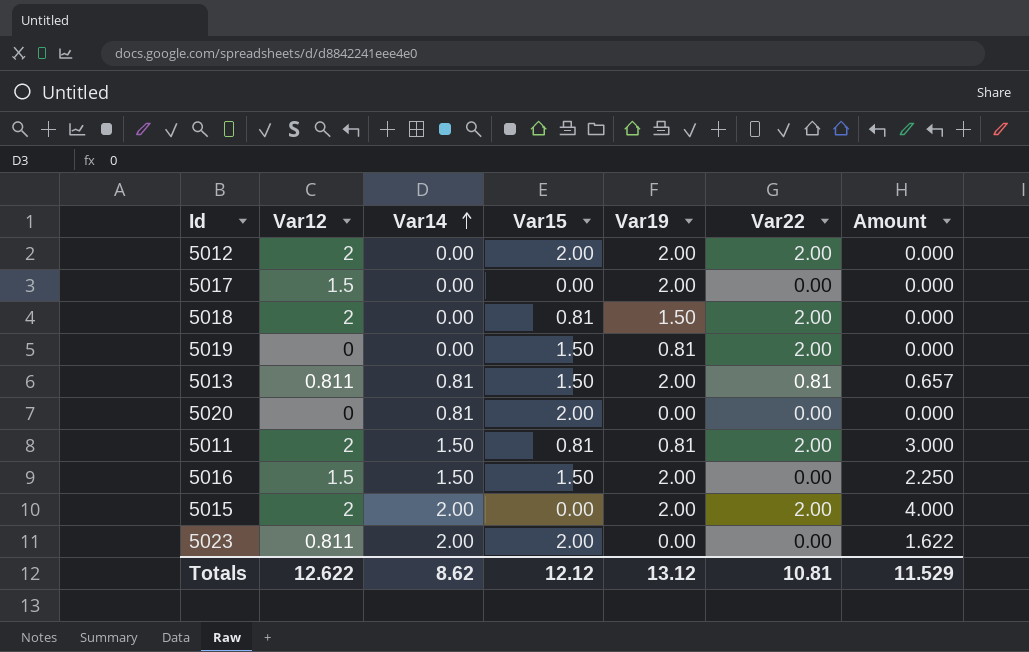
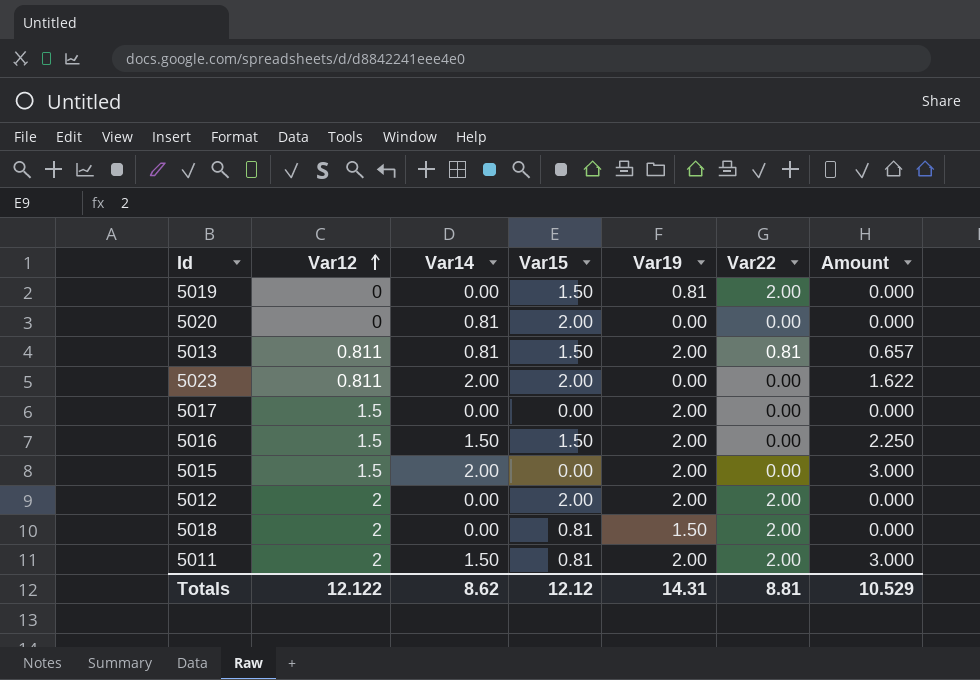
row order: Var14 ascending -> Var12 ascending
5015 | Var12: 2 -> 1.5
5015 | Var22: 2.00 -> 0.00
5015 | Amount: 4.000 -> 3.000
5011 | Var19: 0.81 -> 2.00
Totals | Var12: 12.622 -> 12.122
Totals | Var19: 13.12 -> 14.31
Totals | Var22: 10.81 -> 8.81
Totals | Amount: 11.529 -> 10.529

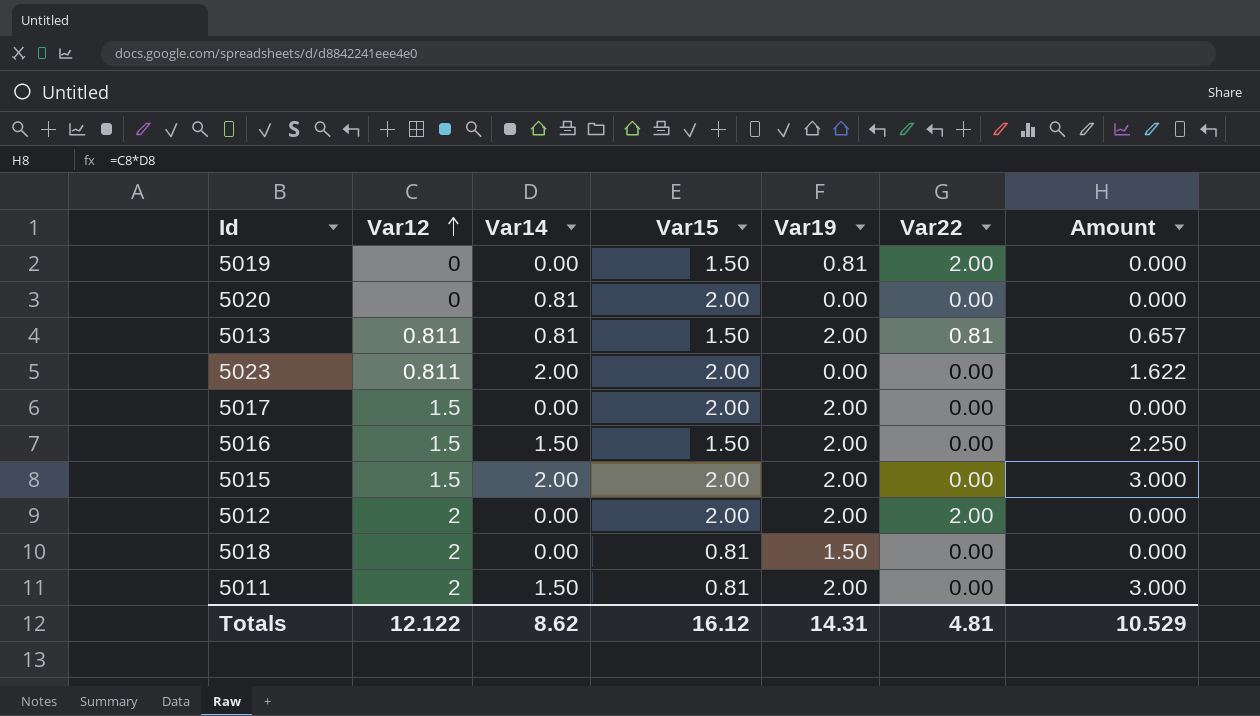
5017 | Var15: 0.00 -> 2.00
5015 | Var15: 0.00 -> 2.00
5018 | Var22: 2.00 -> 0.00
5011 | Var22: 2.00 -> 0.00
Totals | Var15: 12.12 -> 16.12
Totals | Var22: 8.81 -> 4.81

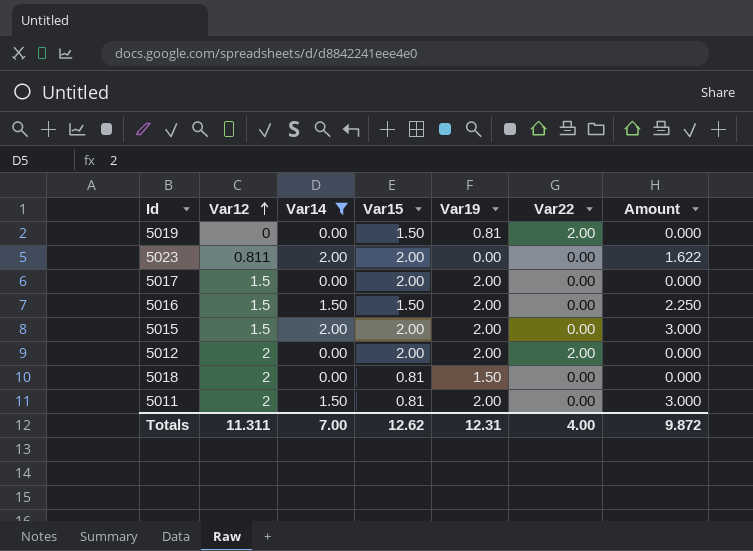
filter: none -> Var14 != 0.81
Totals | Var12: 12.122 -> 11.311
Totals | Var14: 8.62 -> 7.00
Totals | Var15: 16.12 -> 12.62
Totals | Var19: 14.31 -> 12.31
Totals | Var22: 4.81 -> 4.00
Totals | Amount: 10.529 -> 9.872

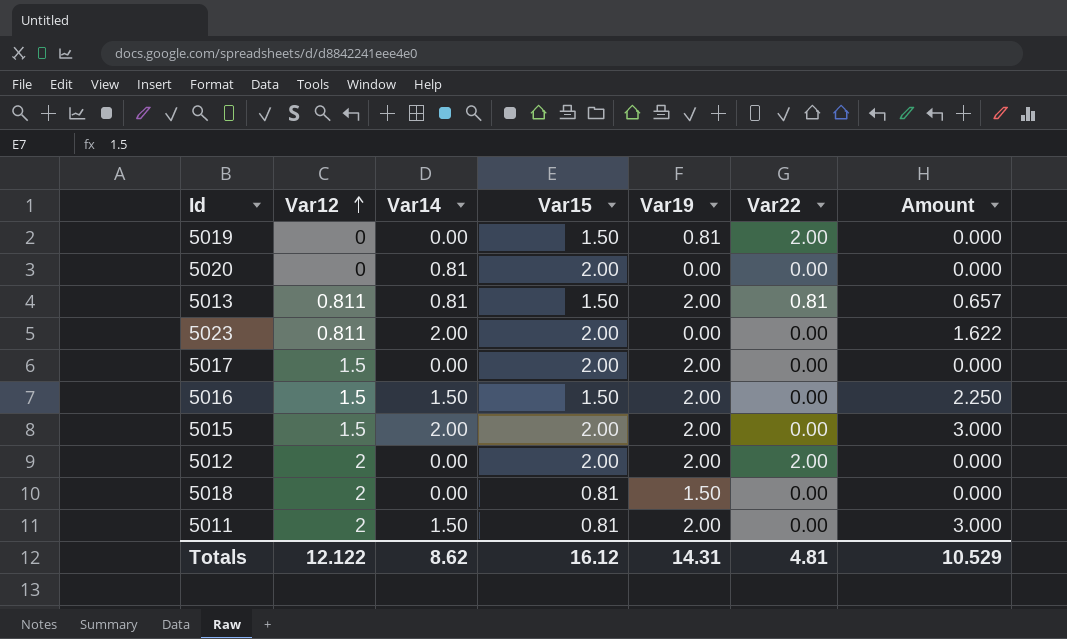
filter: Var14 != 0.81 -> none
Totals | Var12: 11.311 -> 12.122
Totals | Var14: 7.00 -> 8.62
Totals | Var15: 12.62 -> 16.12
Totals | Var19: 12.31 -> 14.31
Totals | Var22: 4.00 -> 4.81
Totals | Amount: 9.872 -> 10.529

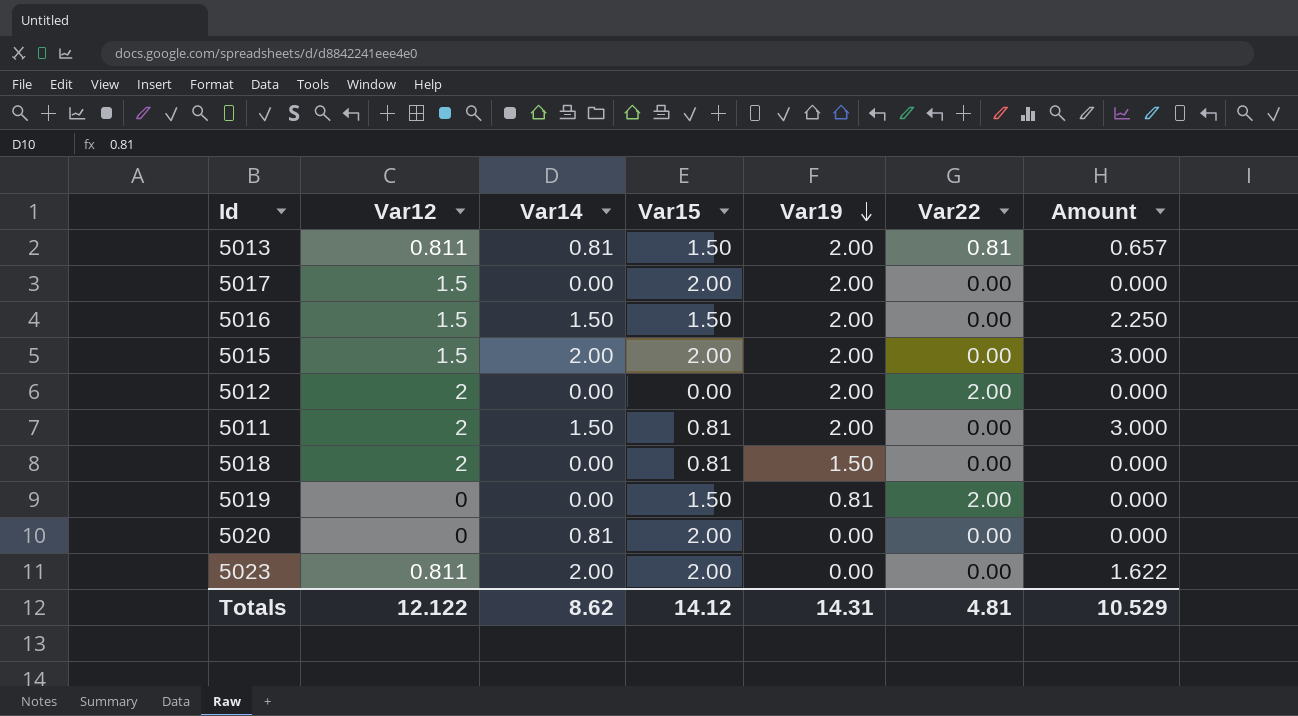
row order: Var12 ascending -> Var19 descending
5012 | Var15: 2.00 -> 0.00
Totals | Var15: 16.12 -> 14.12

